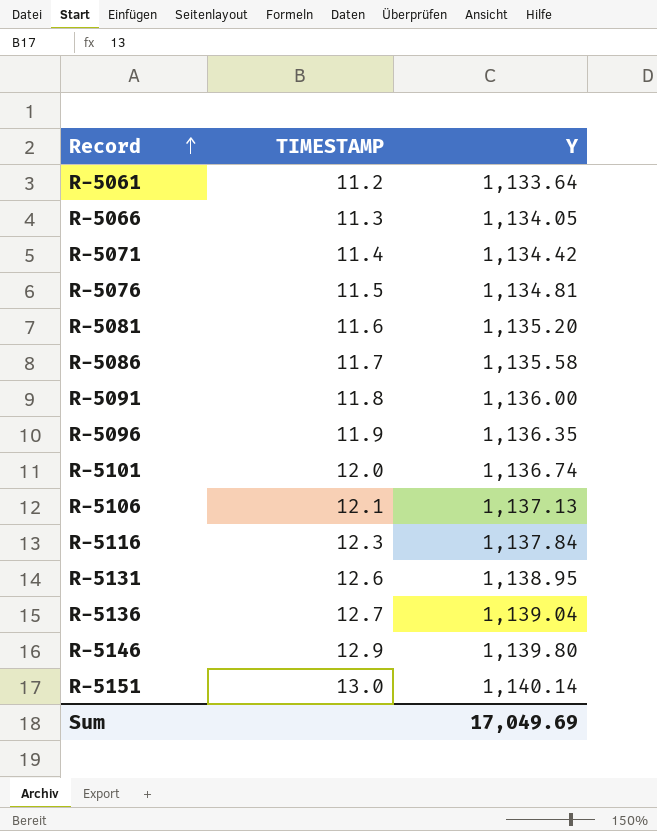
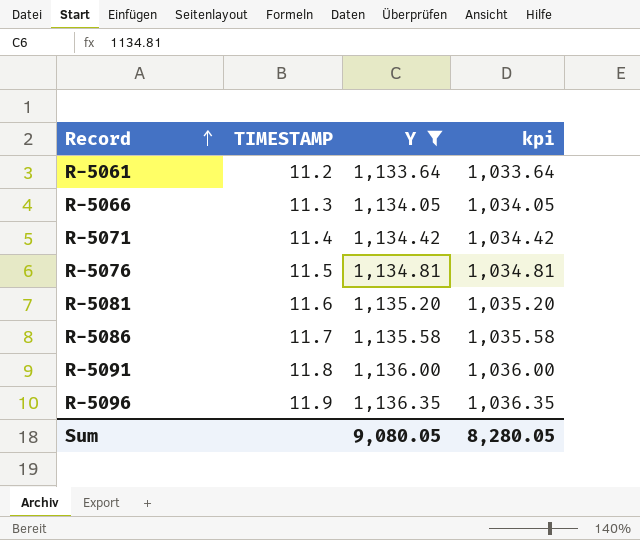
filter: none -> Y <= 1,136.35
column kpi | formula: none -> [Y] - 100
Sum | Y: 17,049.69 -> 9,080.05

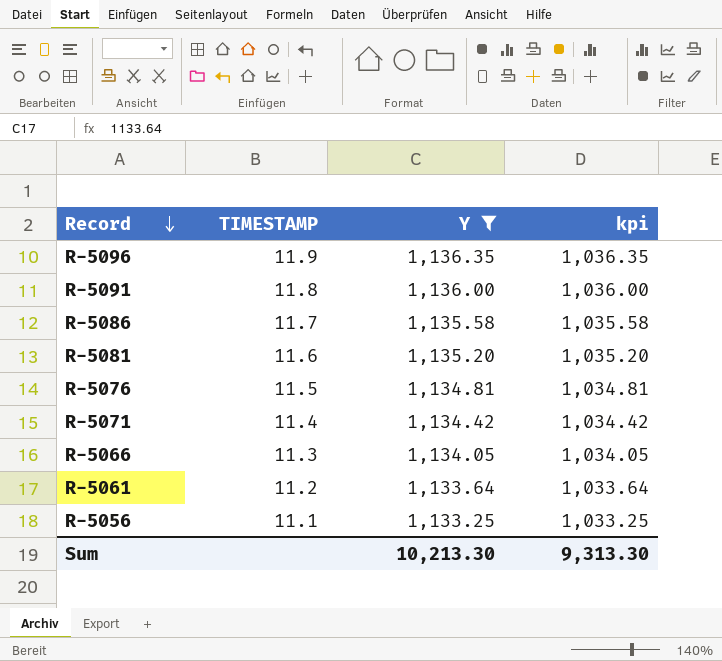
row order: Record ascending -> Record descending
row R-5056: none -> 11.1 | 1,133.25 | 1,033.25
Sum | Y: 9,080.05 -> 10,213.30
Sum | kpi: 8,280.05 -> 9,313.30

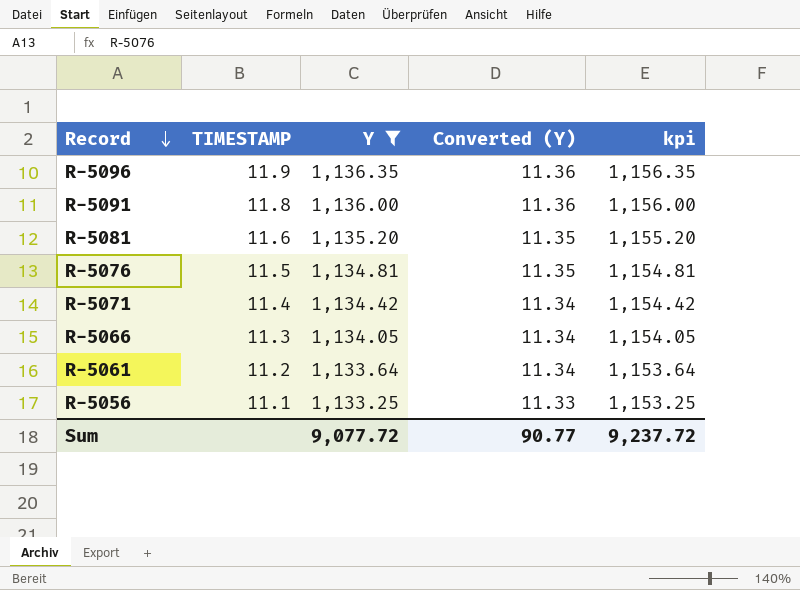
column Converted (Y) | formula: none -> [Y] * 0.01
column kpi | formula: [Y] - 100 -> [Y] + 20
row R-5086: 11.7 | 1,135.58 | 1,035.58 -> none
Sum | Y: 10,213.30 -> 9,077.72
Sum | kpi: 9,313.30 -> 9,237.72

